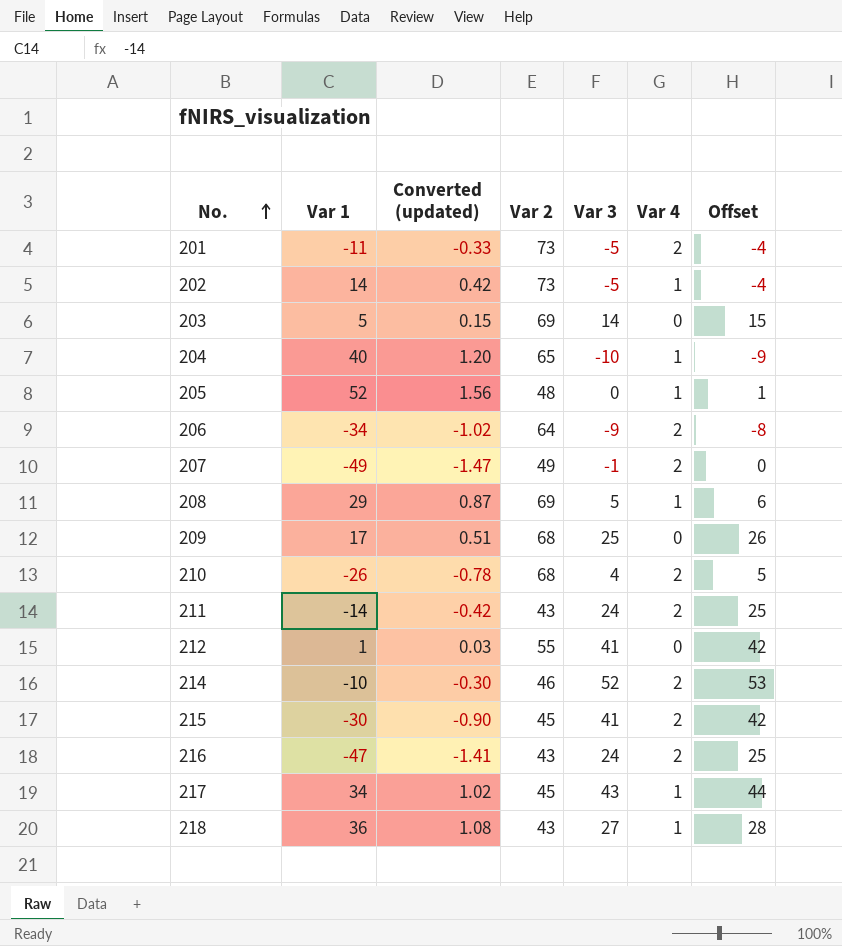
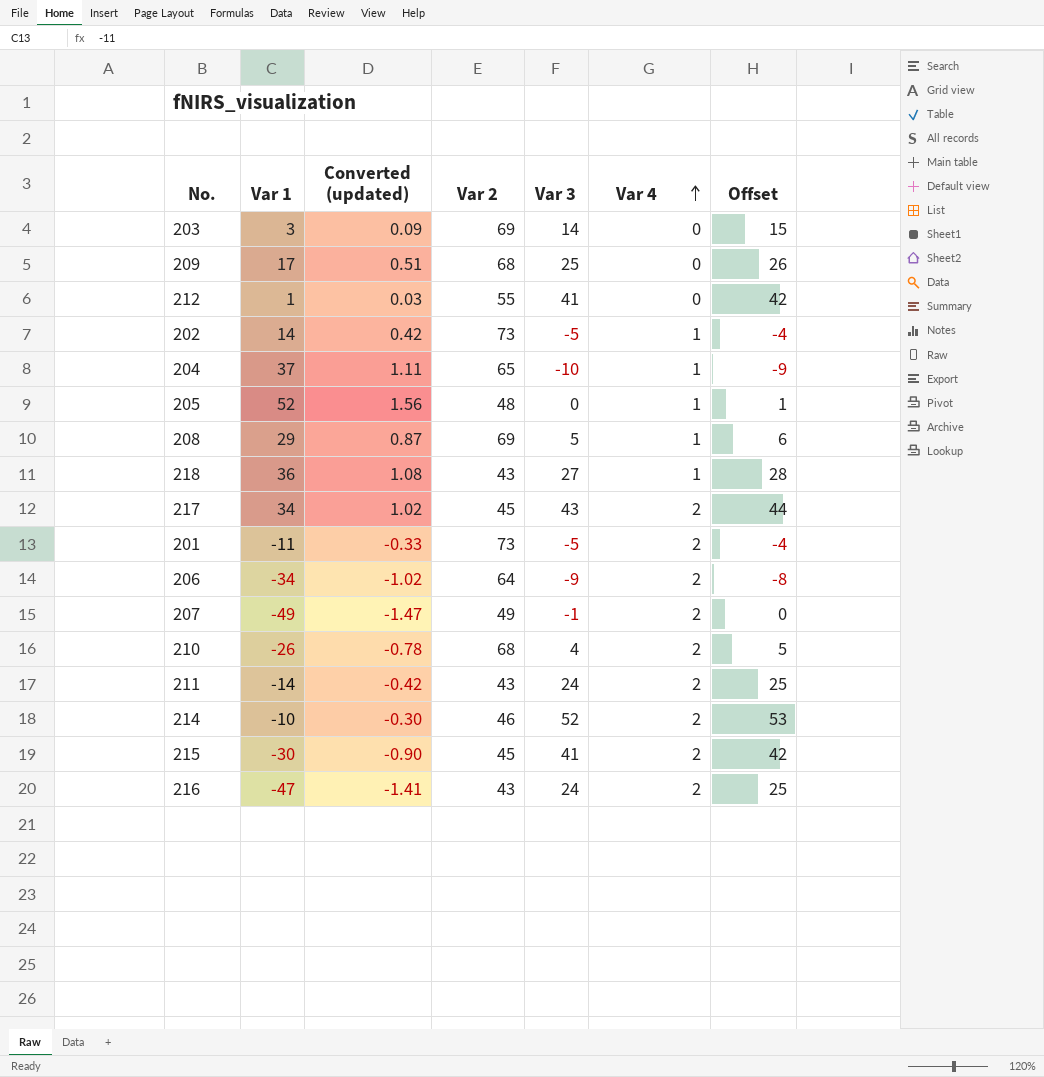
row order: No. ascending -> Var 4 ascending
203 | Var 1: 5 -> 3
203 | Converted (updated): 0.15 -> 0.09
204 | Var 1: 40 -> 37
204 | Converted (updated): 1.20 -> 1.11
217 | Var 4: 1 -> 2

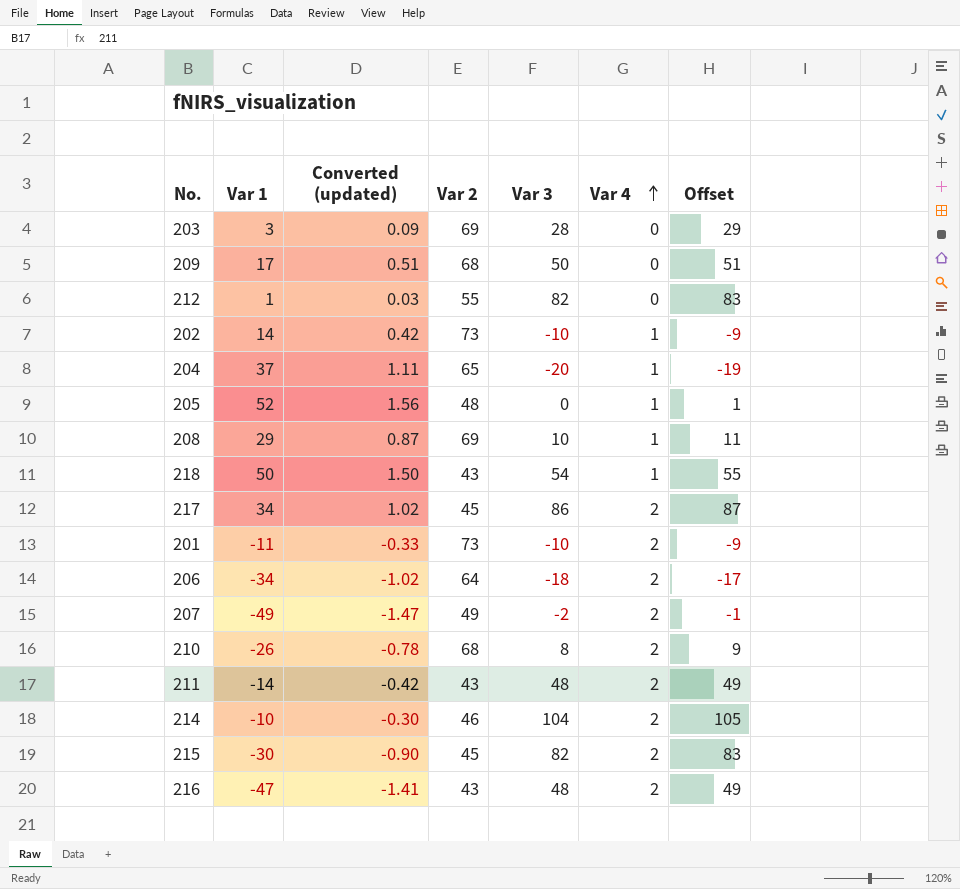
203 | Var 3: 14 -> 28
203 | Offset: 15 -> 29
209 | Var 3: 25 -> 50
209 | Offset: 26 -> 51
212 | Var 3: 41 -> 82
212 | Offset: 42 -> 83
202 | Var 3: -5 -> -10
202 | Offset: -4 -> -9
204 | Var 3: -10 -> -20
204 | Offset: -9 -> -19
208 | Var 3: 5 -> 10
208 | Offset: 6 -> 11
218 | Var 1: 36 -> 50
218 | Converted (updated): 1.08 -> 1.50
218 | Var 3: 27 -> 54
218 | Offset: 28 -> 55
217 | Var 3: 43 -> 86
217 | Offset: 44 -> 87
201 | Var 3: -5 -> -10
201 | Offset: -4 -> -9
206 | Var 3: -9 -> -18
206 | Offset: -8 -> -17
207 | Var 3: -1 -> -2
207 | Offset: 0 -> -1
210 | Var 3: 4 -> 8
210 | Offset: 5 -> 9
211 | Var 3: 24 -> 48
211 | Offset: 25 -> 49
214 | Var 3: 52 -> 104
214 | Offset: 53 -> 105
215 | Var 3: 41 -> 82
215 | Offset: 42 -> 83
216 | Var 3: 24 -> 48
216 | Offset: 25 -> 49

